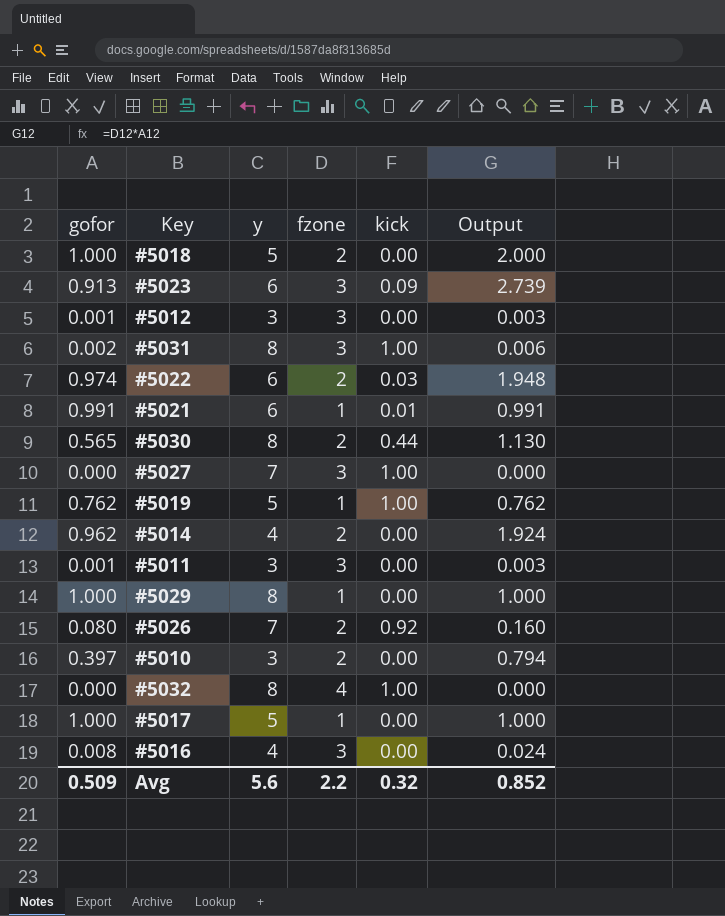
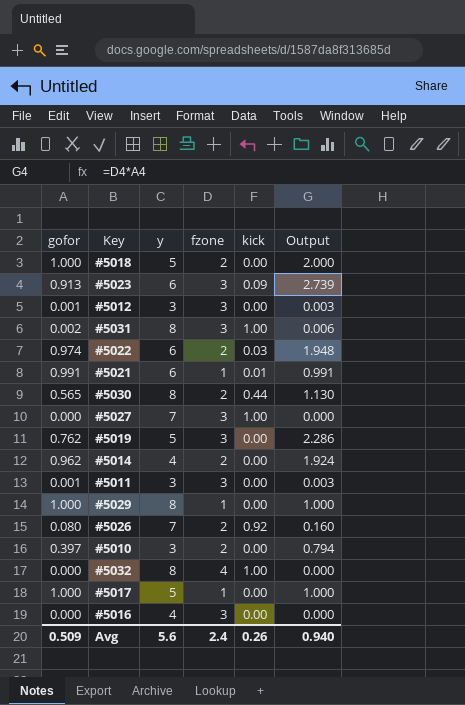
#5019 | fzone: 1 -> 3
#5019 | kick: 1.00 -> 0.00
#5019 | Output: 0.762 -> 2.286
#5016 | gofor: 0.008 -> 0.000
#5016 | Output: 0.024 -> 0.000
Avg | fzone: 2.2 -> 2.4
Avg | kick: 0.32 -> 0.26
Avg | Output: 0.852 -> 0.940

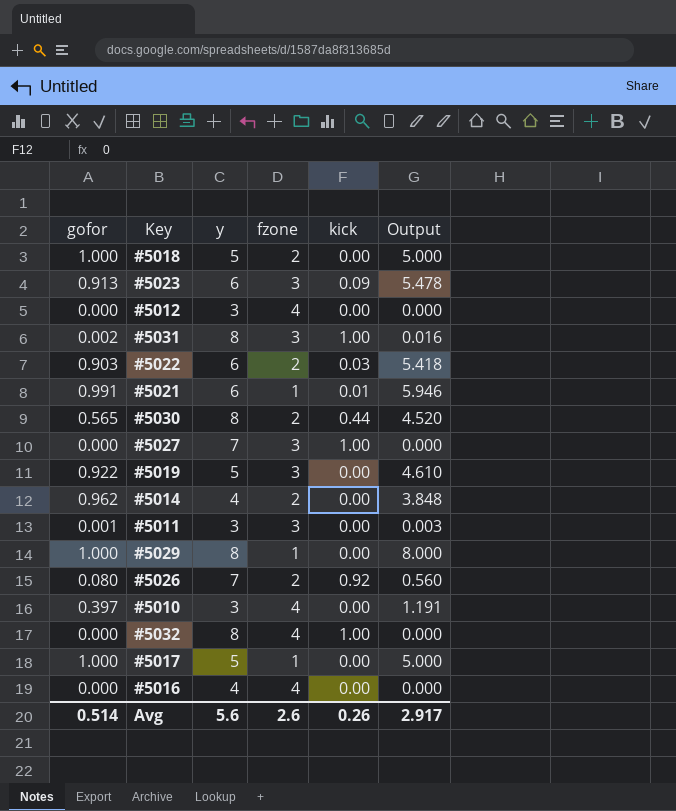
column Output | formula: [gofor] * [fzone] -> [gofor] * [y]
#5012 | gofor: 0.001 -> 0.000
#5012 | fzone: 3 -> 4
#5022 | gofor: 0.974 -> 0.903
#5019 | gofor: 0.762 -> 0.922
#5010 | fzone: 2 -> 4
#5016 | fzone: 3 -> 4
Avg | gofor: 0.509 -> 0.514
Avg | fzone: 2.4 -> 2.6
Avg | Output: 0.940 -> 2.917

